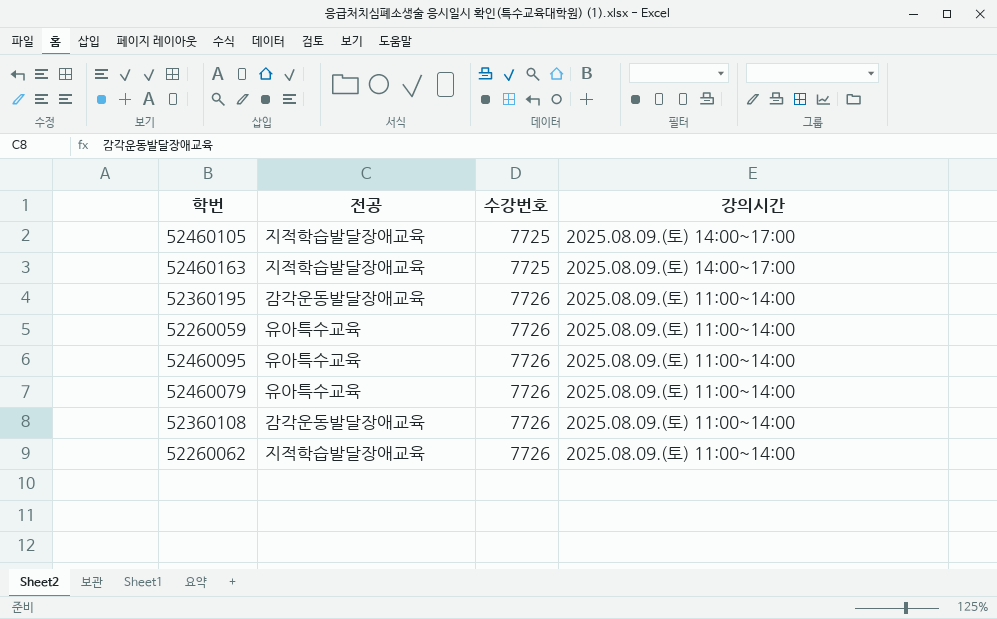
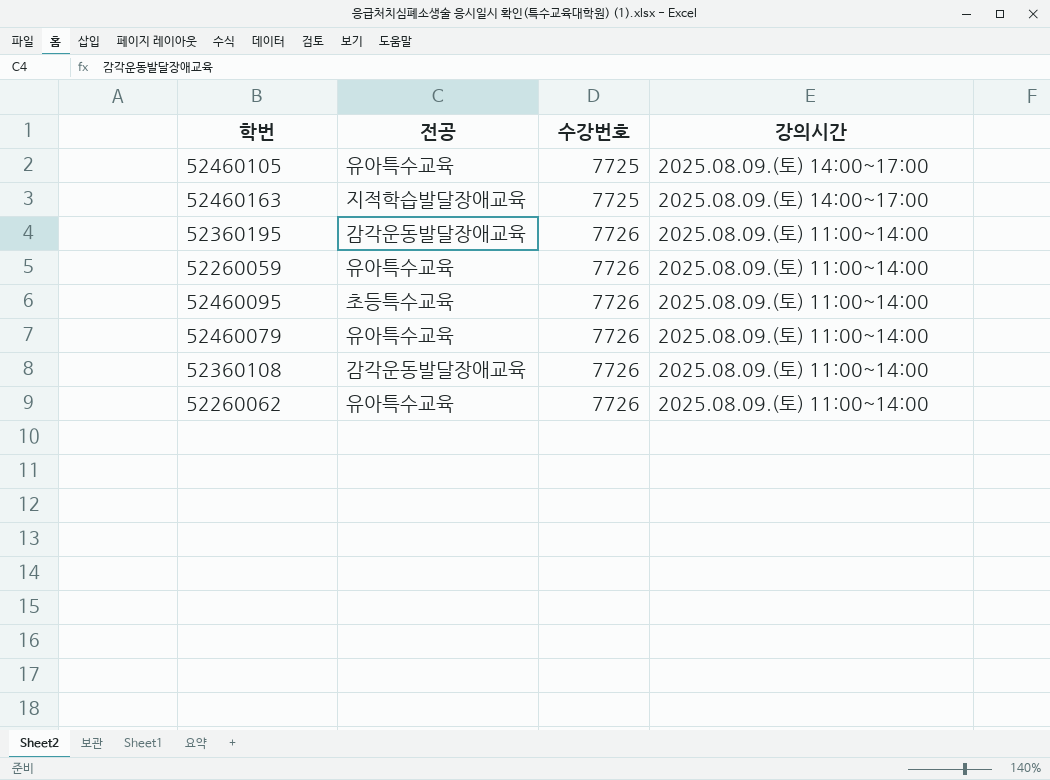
52460105 | 전공: 지적학습발달장애교육 -> 유아특수교육
52460095 | 전공: 유아특수교육 -> 초등특수교육
52260062 | 전공: 지적학습발달장애교육 -> 유아특수교육

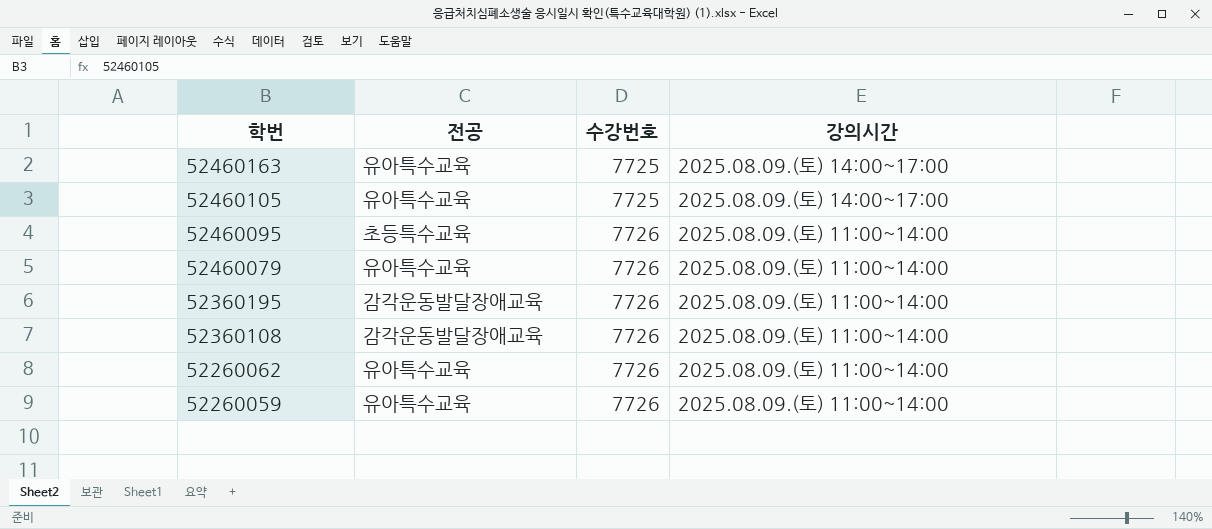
row order: 수강번호 ascending -> 학번 descending
52460163 | 전공: 지적학습발달장애교육 -> 유아특수교육

